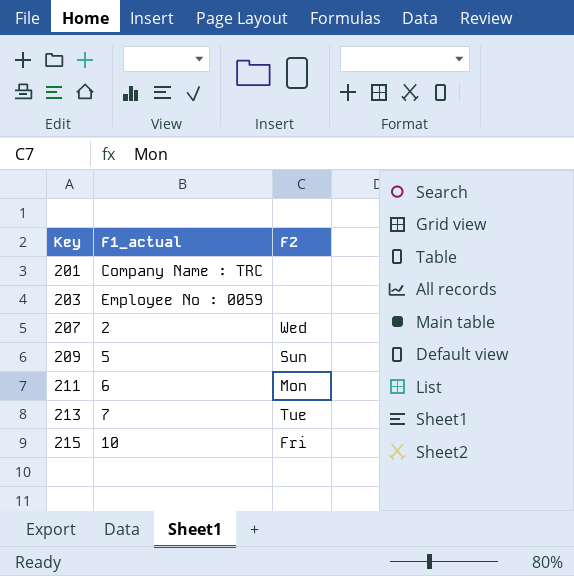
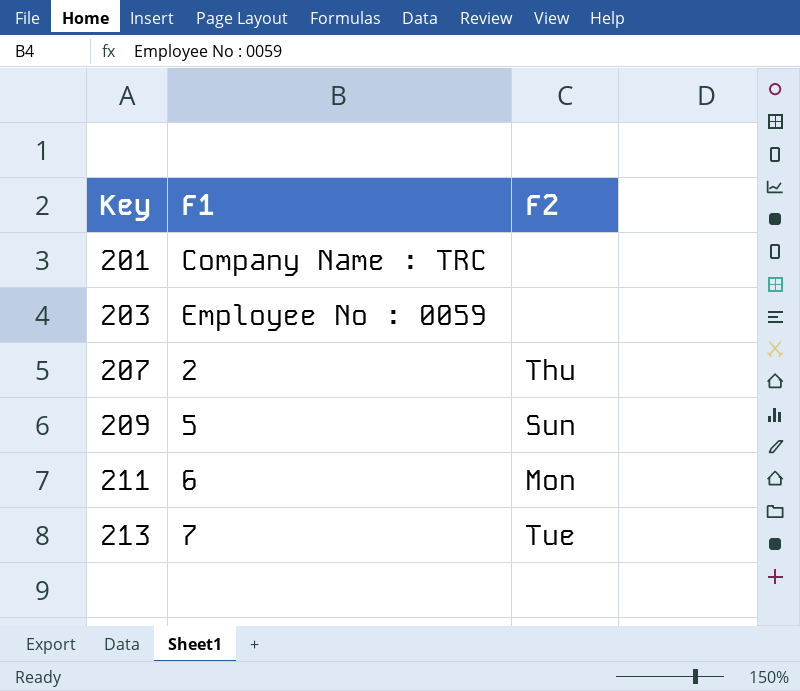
column name: F1_actual -> F1
row 215: 10 | Fri -> none
207 | F2: Wed -> Thu

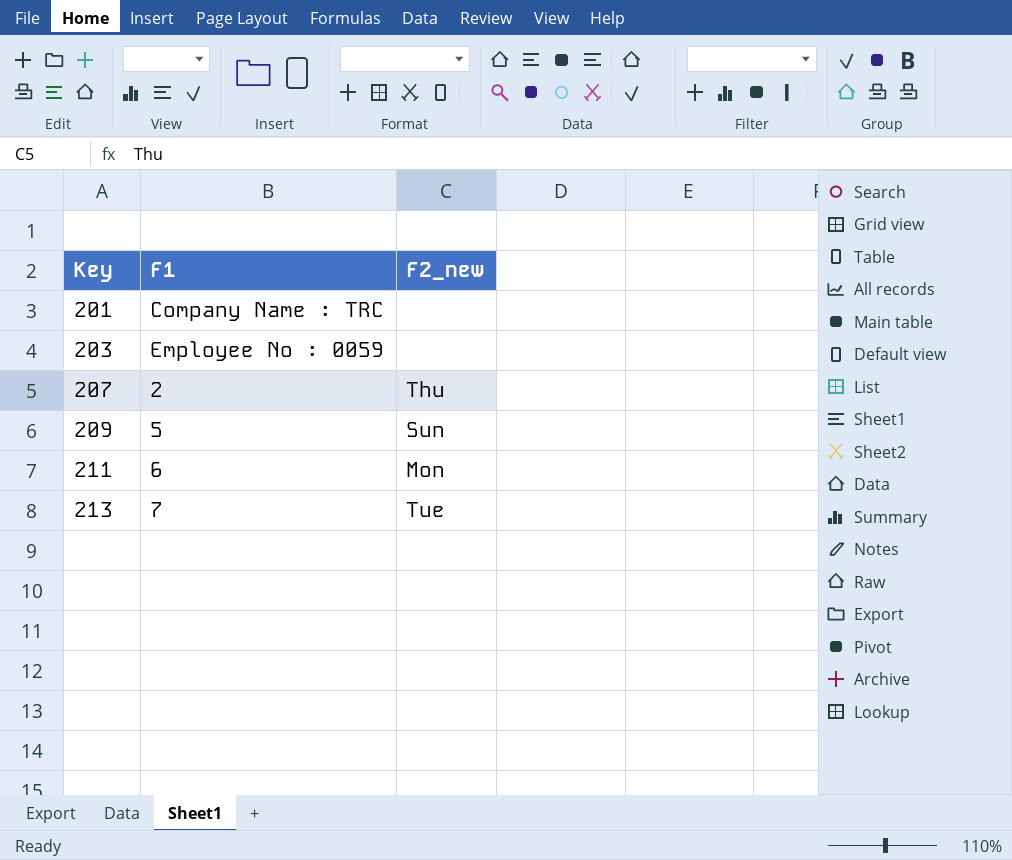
column name: F2 -> F2_new

